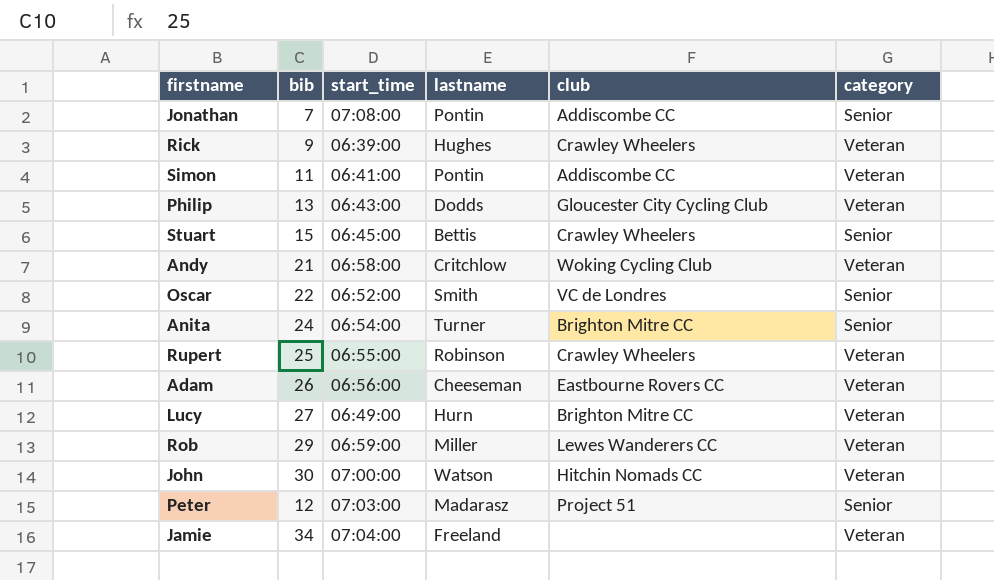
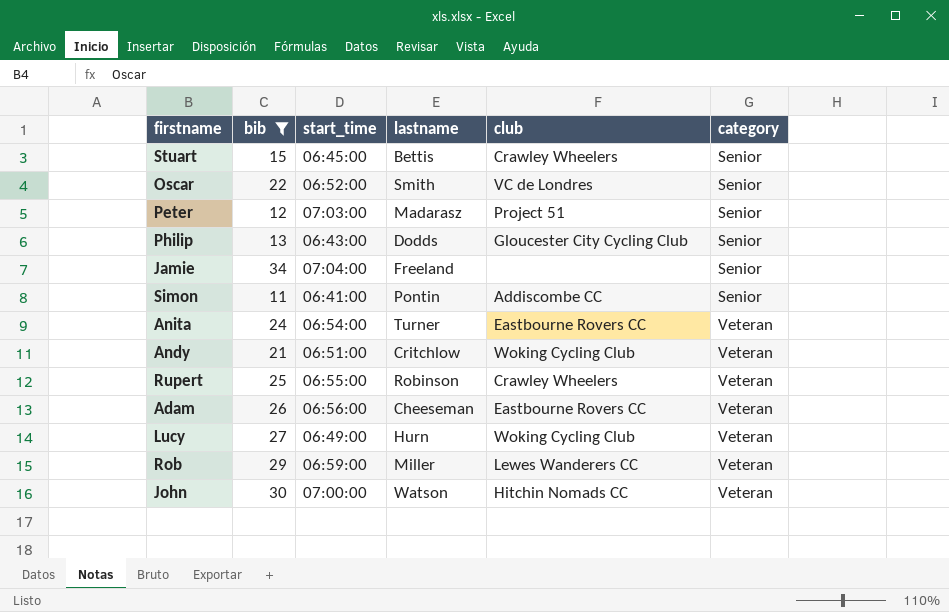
filter: none -> bib >= 11
row order: none -> category ascending
Philip | category: Veteran -> Senior
Jamie | category: Veteran -> Senior
Simon | category: Veteran -> Senior
Anita | club: Brighton Mitre CC -> Eastbourne Rovers CC
Anita | category: Senior -> Veteran
Andy | start_time: 06:58:00 -> 06:51:00
Lucy | club: Brighton Mitre CC -> Woking Cycling Club

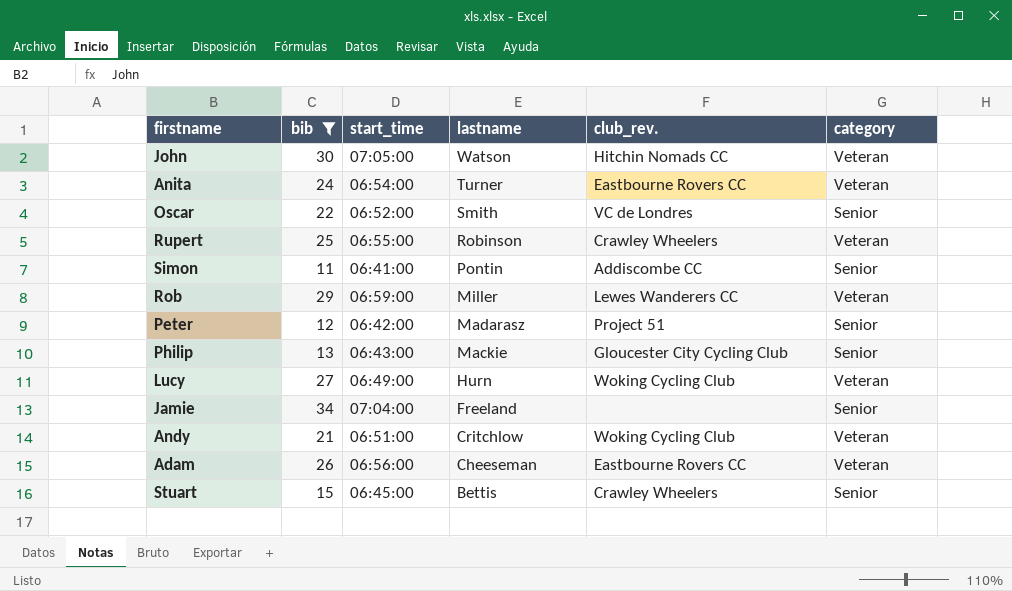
row order: category ascending -> lastname descending
column name: club -> club_rev.
John | start_time: 07:00:00 -> 07:05:00
Peter | start_time: 07:03:00 -> 06:42:00
Philip | lastname: Dodds -> Mackie

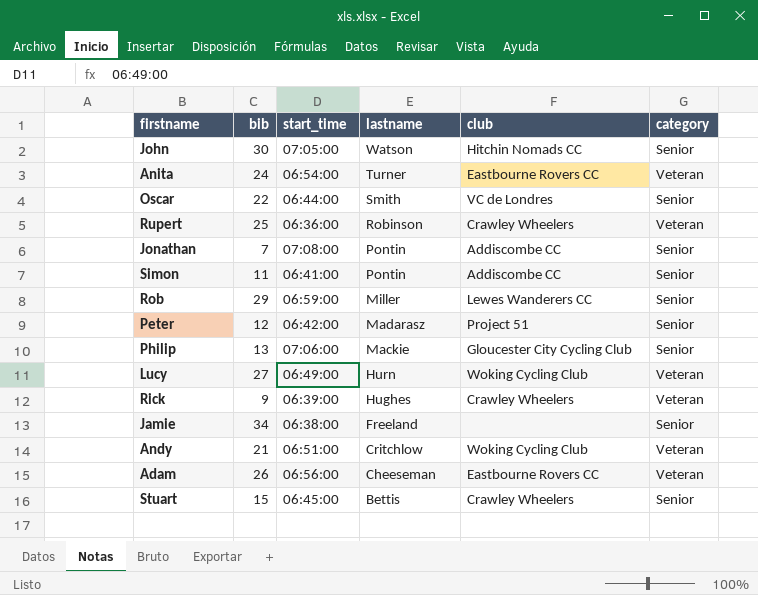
filter: bib >= 11 -> none
column name: club_rev. -> club
John | category: Veteran -> Senior
Oscar | start_time: 06:52:00 -> 06:44:00
Rupert | start_time: 06:55:00 -> 06:36:00
Rob | category: Veteran -> Senior
Philip | start_time: 06:43:00 -> 07:06:00
Jamie | start_time: 07:04:00 -> 06:38:00

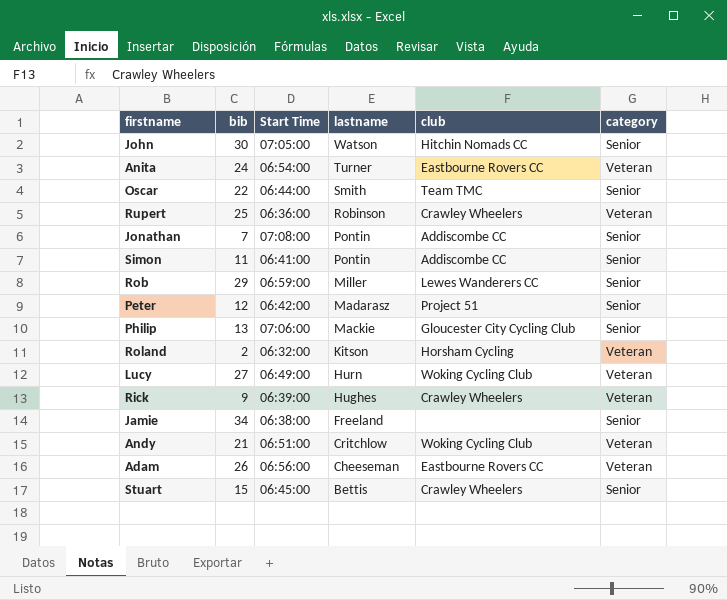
column name: start_time -> Start Time
Oscar | club: VC de Londres -> Team TMC
row Roland: none -> 2 | 06:32:00 | Kitson | Horsham Cycling | Veteran

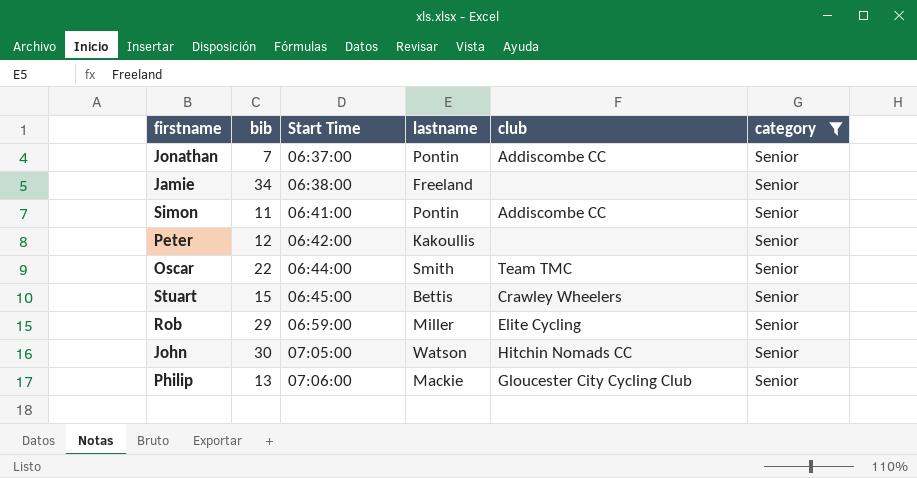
filter: none -> category = Senior
row order: lastname descending -> Start Time ascending
Jonathan | Start Time: 07:08:00 -> 06:37:00
Peter | lastname: Madarasz -> Kakoullis
Peter | club: Project 51 -> none
Rob | club: Lewes Wanderers CC -> Elite Cycling

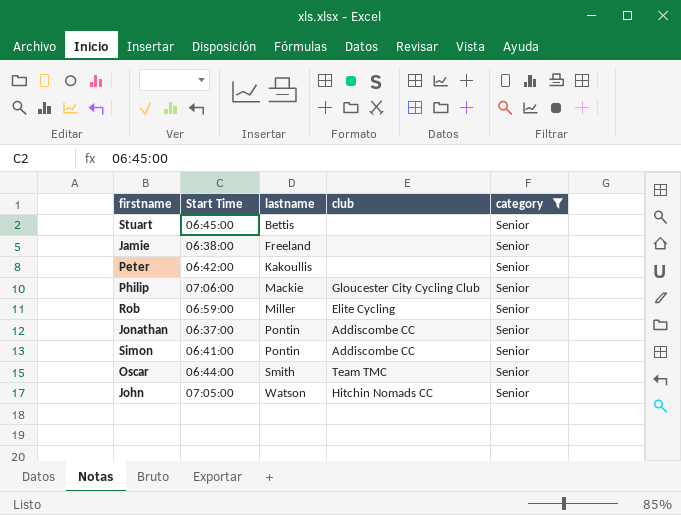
row order: Start Time ascending -> lastname ascending
column bib | position: 2 -> none
Stuart | club: Crawley Wheelers -> none

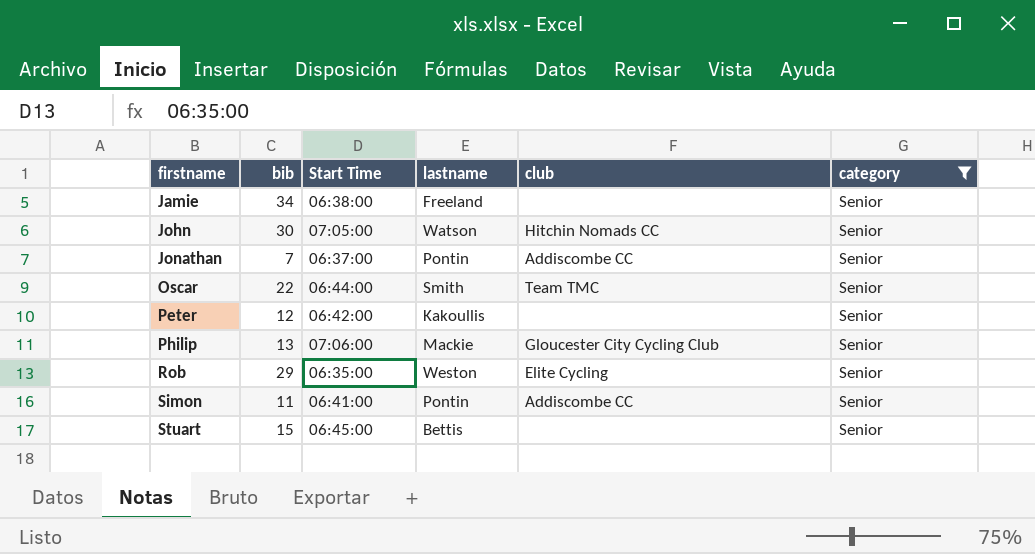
row order: lastname ascending -> firstname ascending
column bib | position: none -> 2
Rob | Start Time: 06:59:00 -> 06:35:00
Rob | lastname: Miller -> Weston

